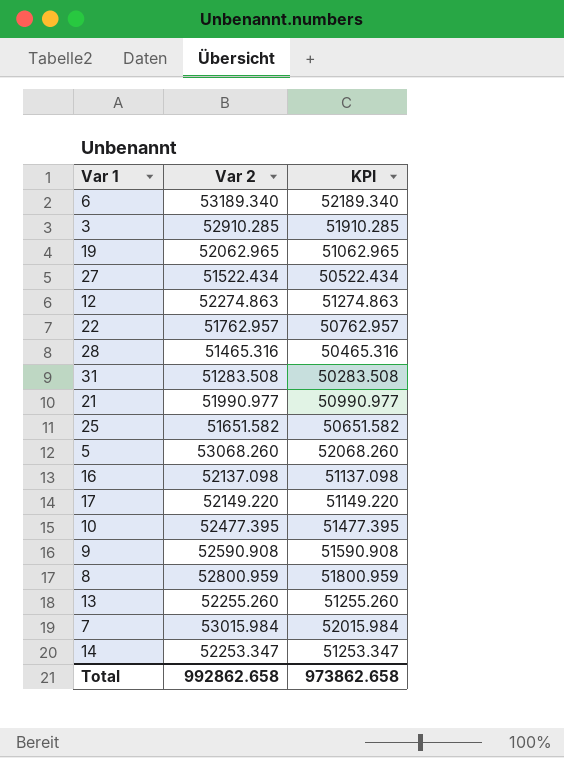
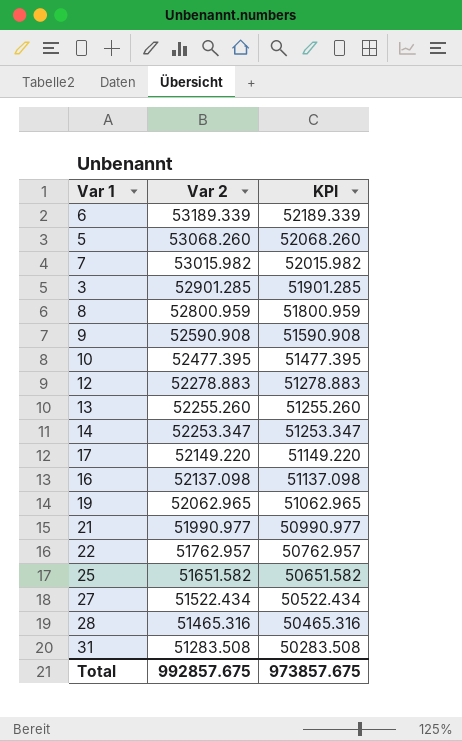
row order: none -> Var 2 descending
6 | Var 2: 53189.340 -> 53189.339
6 | KPI: 52189.340 -> 52189.339
7 | Var 2: 53015.984 -> 53015.982
7 | KPI: 52015.984 -> 52015.982
3 | Var 2: 52910.285 -> 52901.285
3 | KPI: 51910.285 -> 51901.285
12 | Var 2: 52274.863 -> 52278.883
12 | KPI: 51274.863 -> 51278.883
Total | Var 2: 992862.658 -> 992857.675
Total | KPI: 973862.658 -> 973857.675

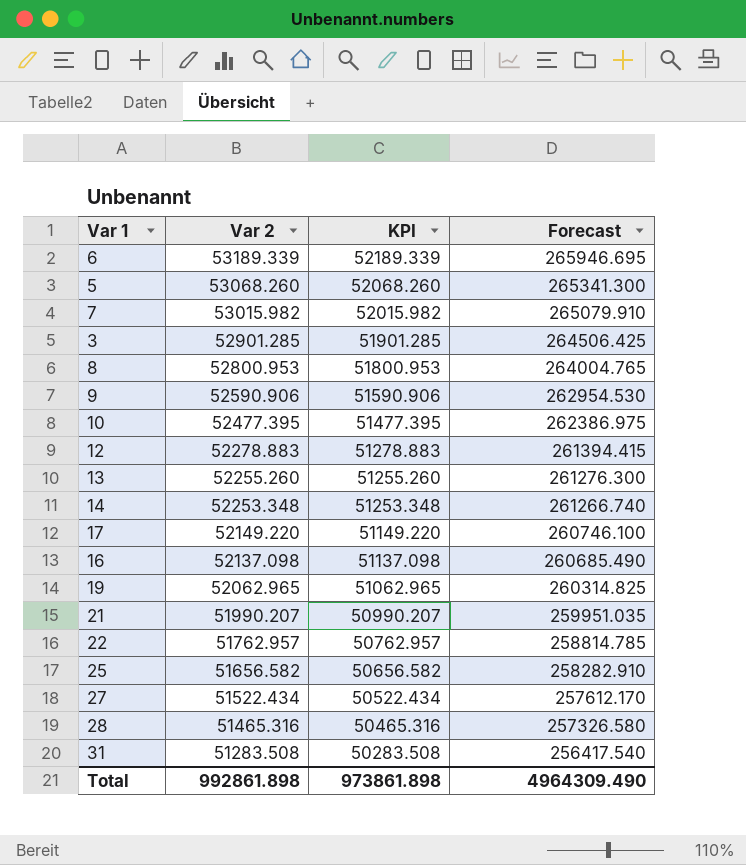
column Forecast | formula: none -> [Var 2] * 5
8 | Var 2: 52800.959 -> 52800.953
8 | KPI: 51800.959 -> 51800.953
9 | Var 2: 52590.908 -> 52590.906
9 | KPI: 51590.908 -> 51590.906
14 | Var 2: 52253.347 -> 52253.348
14 | KPI: 51253.347 -> 51253.348
21 | Var 2: 51990.977 -> 51990.207
21 | KPI: 50990.977 -> 50990.207
25 | Var 2: 51651.582 -> 51656.582
25 | KPI: 50651.582 -> 50656.582
Total | Var 2: 992857.675 -> 992861.898
Total | KPI: 973857.675 -> 973861.898

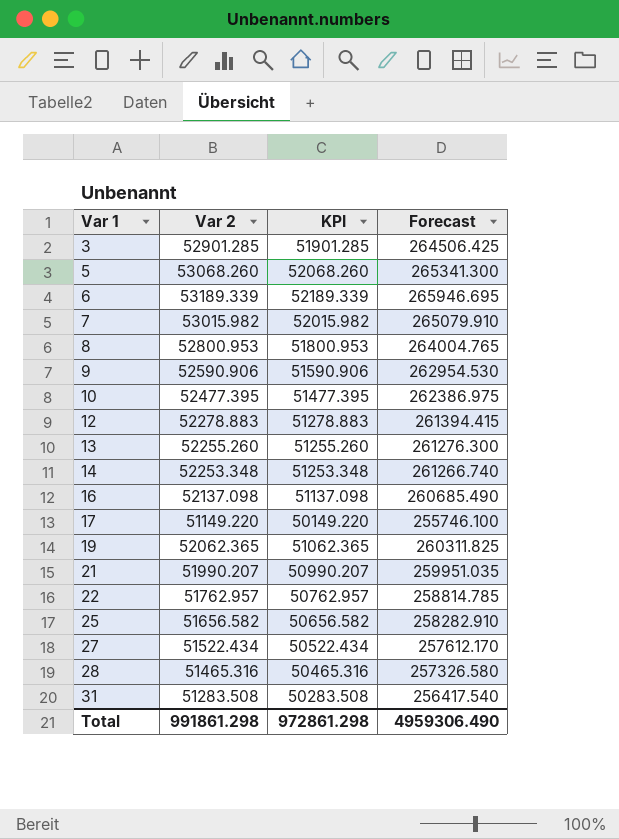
row order: Var 2 descending -> Var 1 ascending
17 | Var 2: 52149.220 -> 51149.220
17 | KPI: 51149.220 -> 50149.220
17 | Forecast: 260746.100 -> 255746.100
19 | Var 2: 52062.965 -> 52062.365
19 | KPI: 51062.965 -> 51062.365
19 | Forecast: 260314.825 -> 260311.825
Total | Var 2: 992861.898 -> 991861.298
Total | KPI: 973861.898 -> 972861.298
Total | Forecast: 4964309.490 -> 4959306.490

